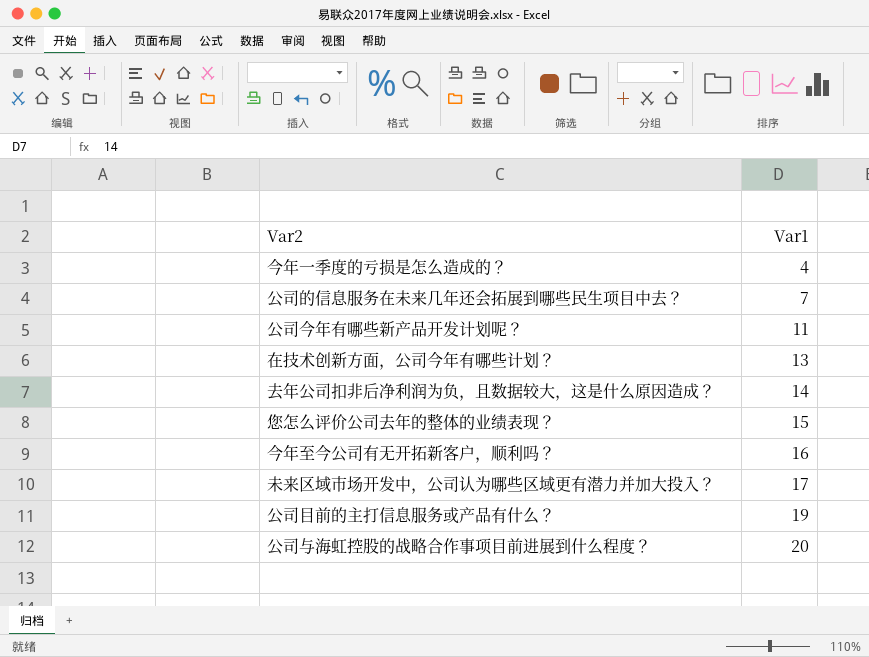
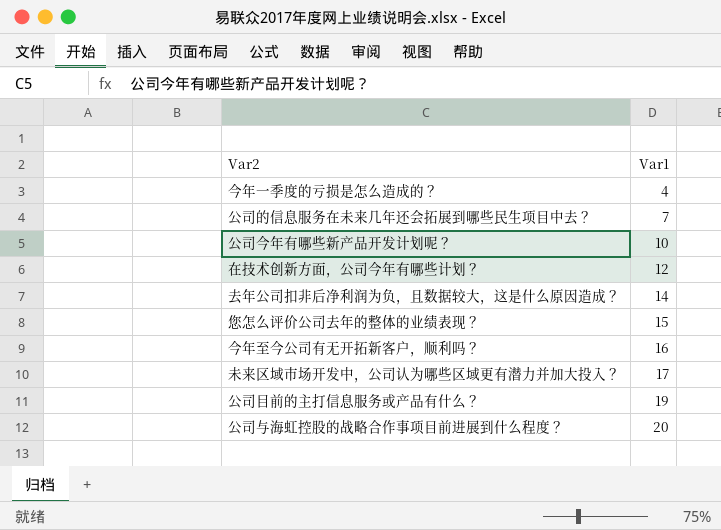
公司今年有哪些新产品开发计划呢？ | Var1: 11 -> 10
在技术创新方面，公司今年有哪些计划？ | Var1: 13 -> 12

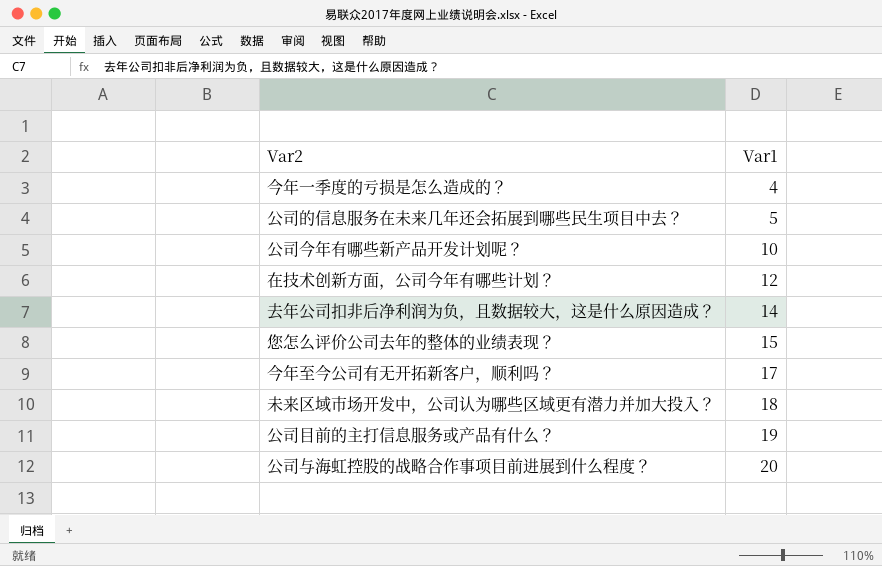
公司的信息服务在未来几年还会拓展到哪些民生项目中去？ | Var1: 7 -> 5
今年至今公司有无开拓新客户，顺利吗？ | Var1: 16 -> 17
未来区域市场开发中，公司认为哪些区域更有潜力并加大投入？ | Var1: 17 -> 18

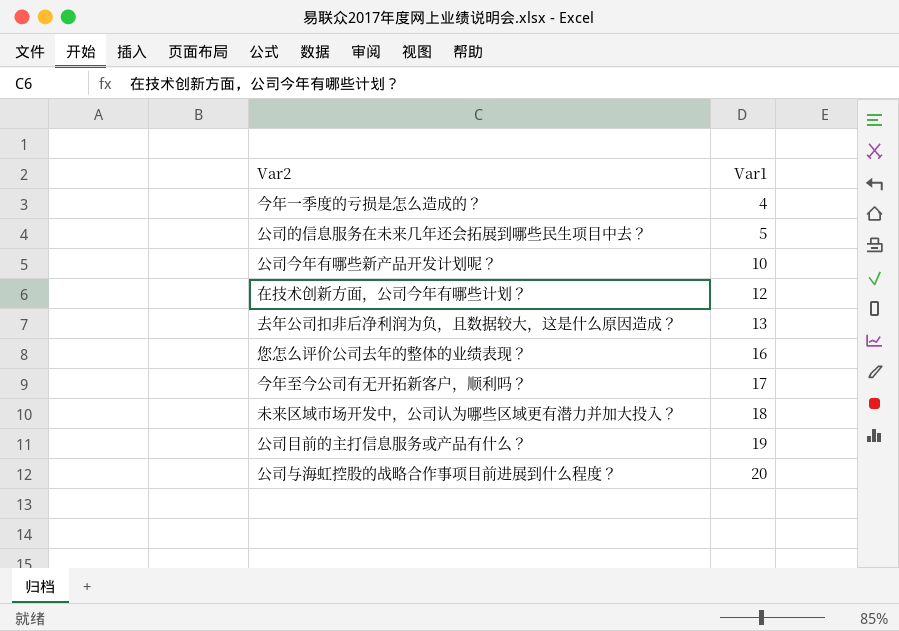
去年公司扣非后净利润为负，且数据较大，这是什么原因造成？ | Var1: 14 -> 13
您怎么评价公司去年的整体的业绩表现？ | Var1: 15 -> 16

